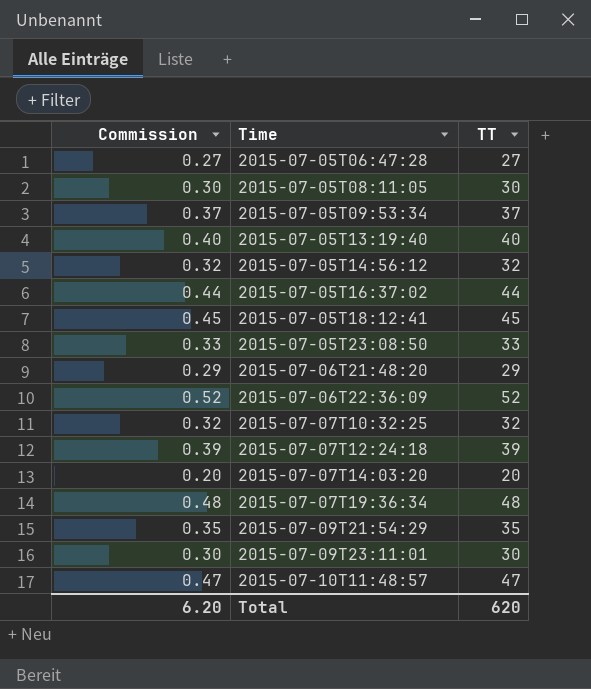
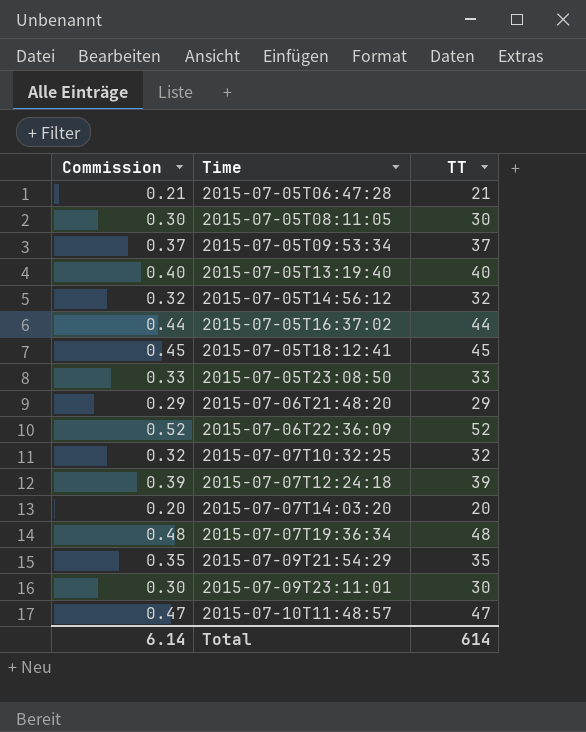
2015-07-05T06:47:28 | Commission: 0.27 -> 0.21
2015-07-05T06:47:28 | TT: 27 -> 21
Total | Commission: 6.20 -> 6.14
Total | TT: 620 -> 614

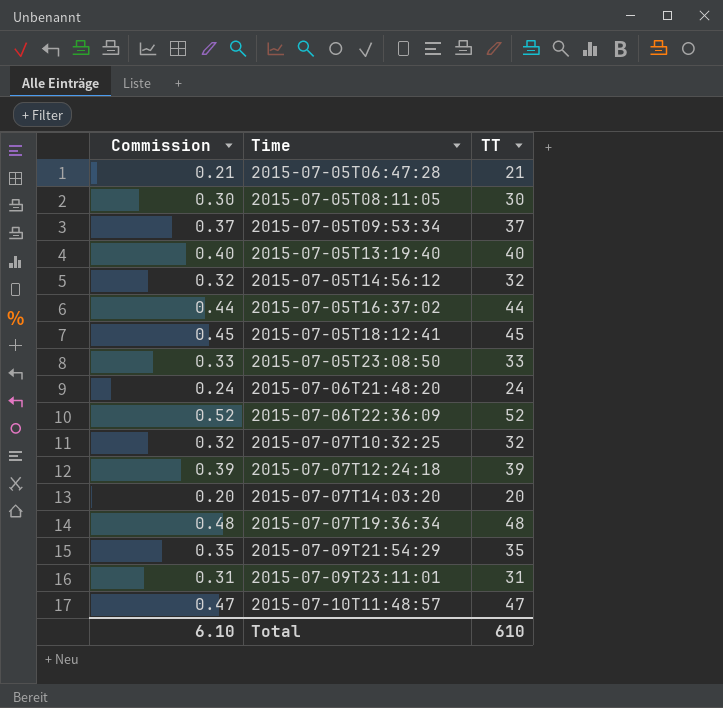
2015-07-06T21:48:20 | Commission: 0.29 -> 0.24
2015-07-06T21:48:20 | TT: 29 -> 24
2015-07-09T23:11:01 | Commission: 0.30 -> 0.31
2015-07-09T23:11:01 | TT: 30 -> 31
Total | Commission: 6.14 -> 6.10
Total | TT: 614 -> 610

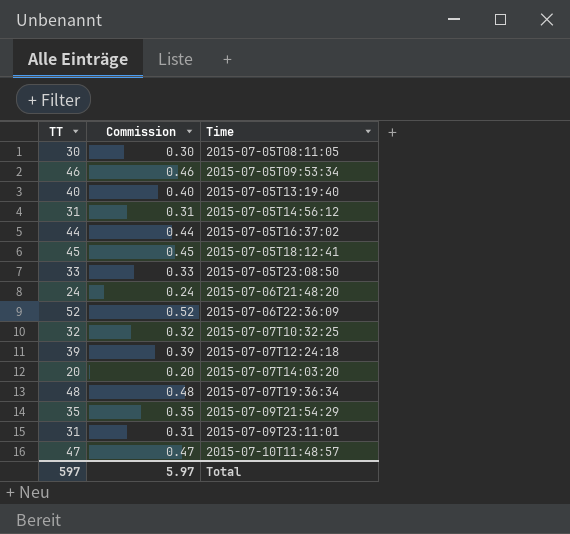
column TT | position: 3 -> 1
row 2015-07-05T06:47:28: 0.21 | 21 -> none
2015-07-05T09:53:34 | TT: 37 -> 46
2015-07-05T09:53:34 | Commission: 0.37 -> 0.46
2015-07-05T14:56:12 | TT: 32 -> 31
2015-07-05T14:56:12 | Commission: 0.32 -> 0.31
Total | TT: 610 -> 597
Total | Commission: 6.10 -> 5.97

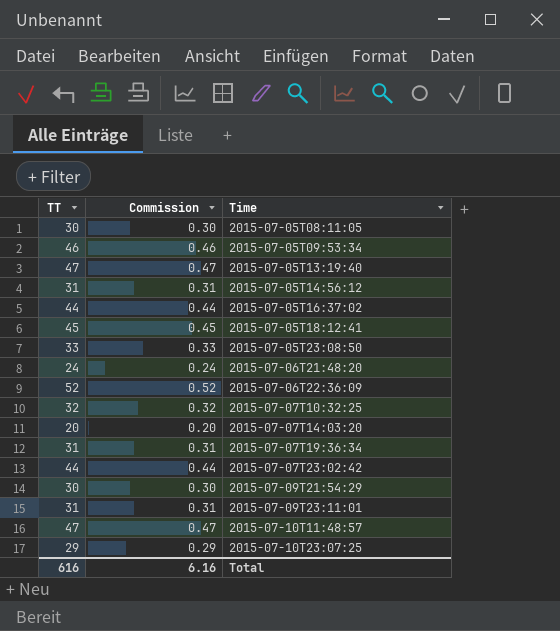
row 2015-07-07T12:24:18: 39 | 0.39 -> none
2015-07-05T13:19:40 | TT: 40 -> 47
2015-07-05T13:19:40 | Commission: 0.40 -> 0.47
2015-07-07T19:36:34 | TT: 48 -> 31
2015-07-07T19:36:34 | Commission: 0.48 -> 0.31
row 2015-07-07T23:02:42: none -> 44 | 0.44
2015-07-09T21:54:29 | TT: 35 -> 30
2015-07-09T21:54:29 | Commission: 0.35 -> 0.30
row 2015-07-10T23:07:25: none -> 29 | 0.29
Total | TT: 597 -> 616
Total | Commission: 5.97 -> 6.16

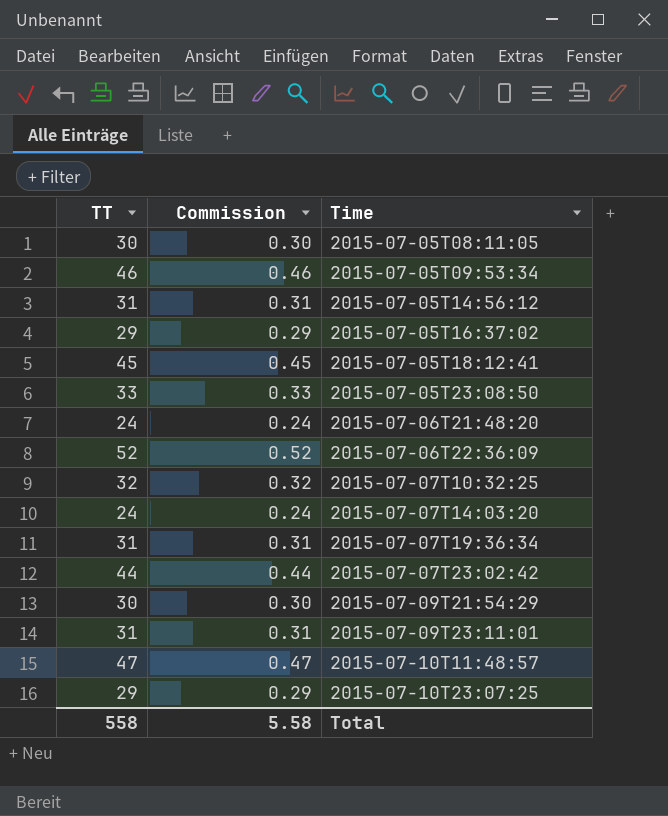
row 2015-07-05T13:19:40: 47 | 0.47 -> none
2015-07-05T16:37:02 | TT: 44 -> 29
2015-07-05T16:37:02 | Commission: 0.44 -> 0.29
2015-07-07T14:03:20 | TT: 20 -> 24
2015-07-07T14:03:20 | Commission: 0.20 -> 0.24
Total | TT: 616 -> 558
Total | Commission: 6.16 -> 5.58

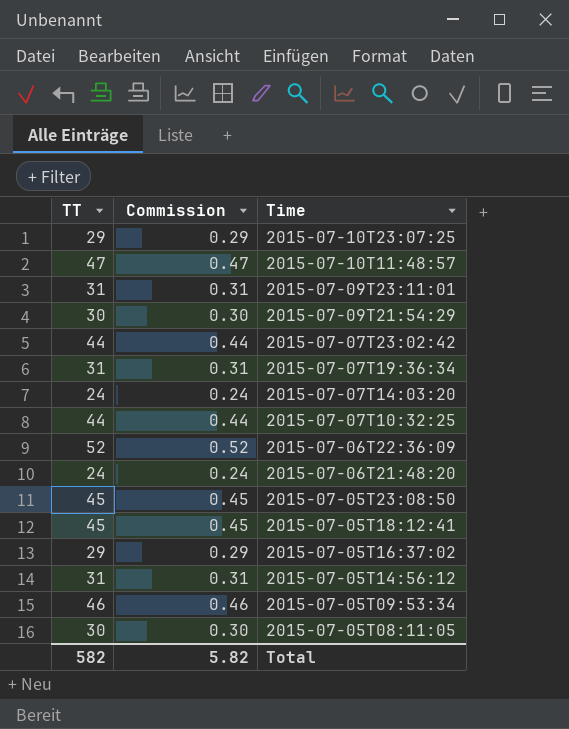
row order: Time ascending -> Time descending
2015-07-07T10:32:25 | TT: 32 -> 44
2015-07-07T10:32:25 | Commission: 0.32 -> 0.44
2015-07-05T23:08:50 | TT: 33 -> 45
2015-07-05T23:08:50 | Commission: 0.33 -> 0.45
Total | TT: 558 -> 582
Total | Commission: 5.58 -> 5.82

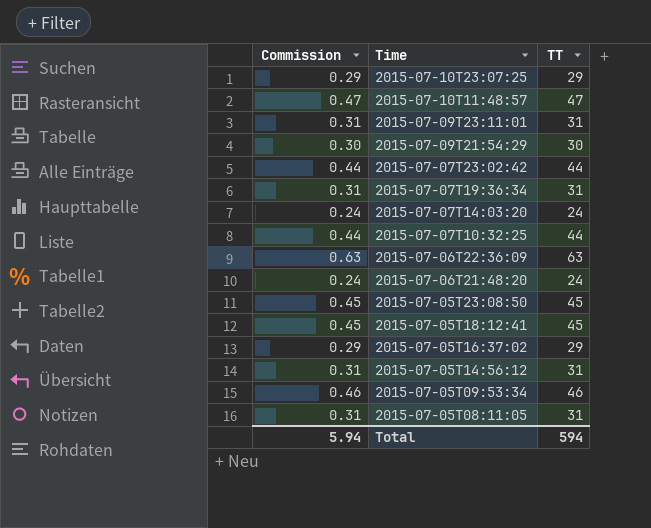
column TT | position: 1 -> 3
2015-07-06T22:36:09 | Commission: 0.52 -> 0.63
2015-07-06T22:36:09 | TT: 52 -> 63
2015-07-05T08:11:05 | Commission: 0.30 -> 0.31
2015-07-05T08:11:05 | TT: 30 -> 31
Total | Commission: 5.82 -> 5.94
Total | TT: 582 -> 594

